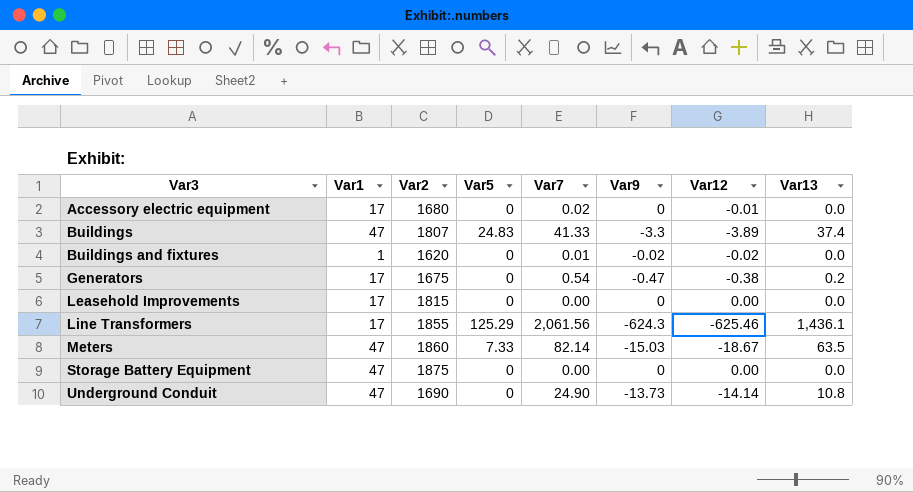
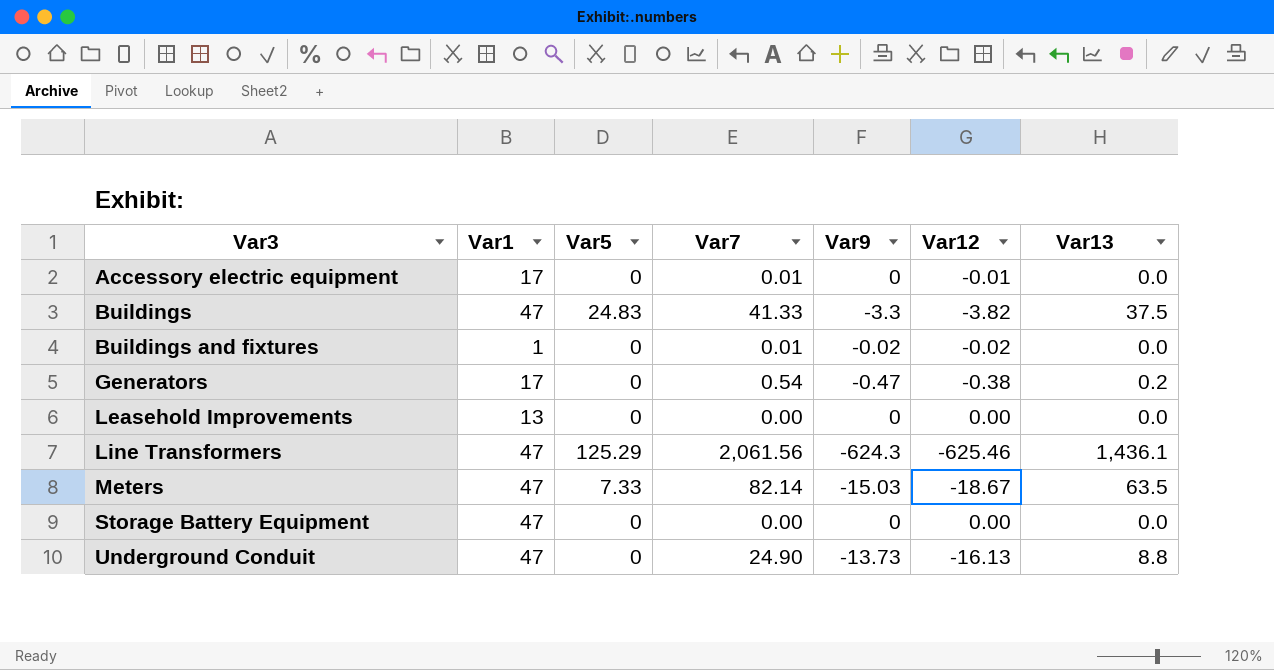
column Var2 | position: 3 -> none
Accessory electric equipment | Var7: 0.02 -> 0.01
Buildings | Var12: -3.89 -> -3.82
Buildings | Var13: 37.4 -> 37.5
Leasehold Improvements | Var1: 17 -> 13
Line Transformers | Var1: 17 -> 47
Underground Conduit | Var12: -14.14 -> -16.13
Underground Conduit | Var13: 10.8 -> 8.8

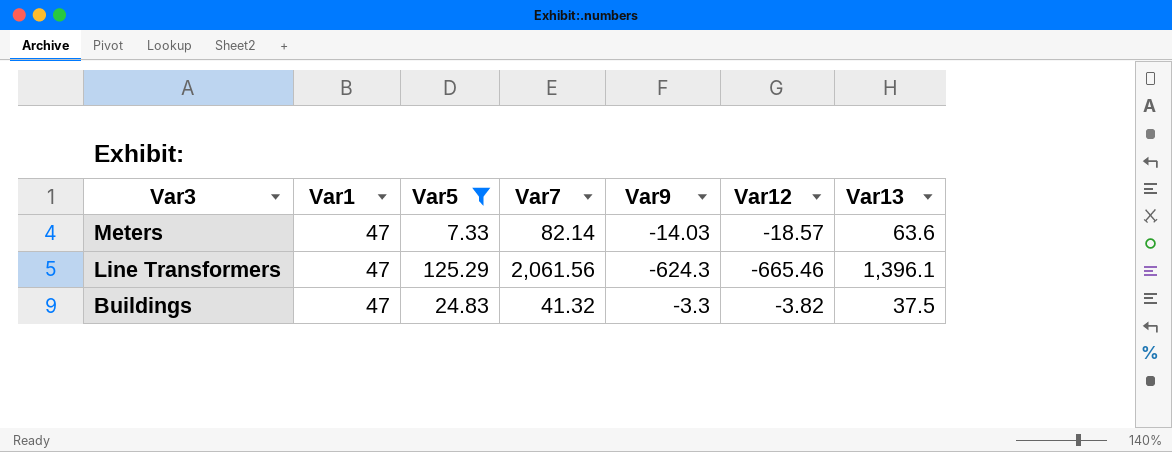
filter: none -> Var5 != 0
row order: Var3 ascending -> Var3 descending
Meters | Var9: -15.03 -> -14.03
Meters | Var12: -18.67 -> -18.57
Meters | Var13: 63.5 -> 63.6
Line Transformers | Var12: -625.46 -> -665.46
Line Transformers | Var13: 1,436.1 -> 1,396.1
Buildings | Var7: 41.33 -> 41.32

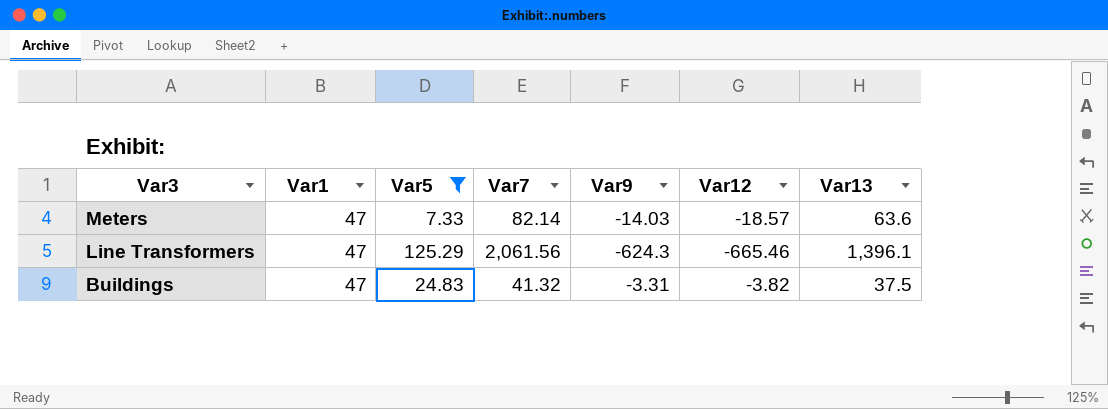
Buildings | Var9: -3.3 -> -3.31

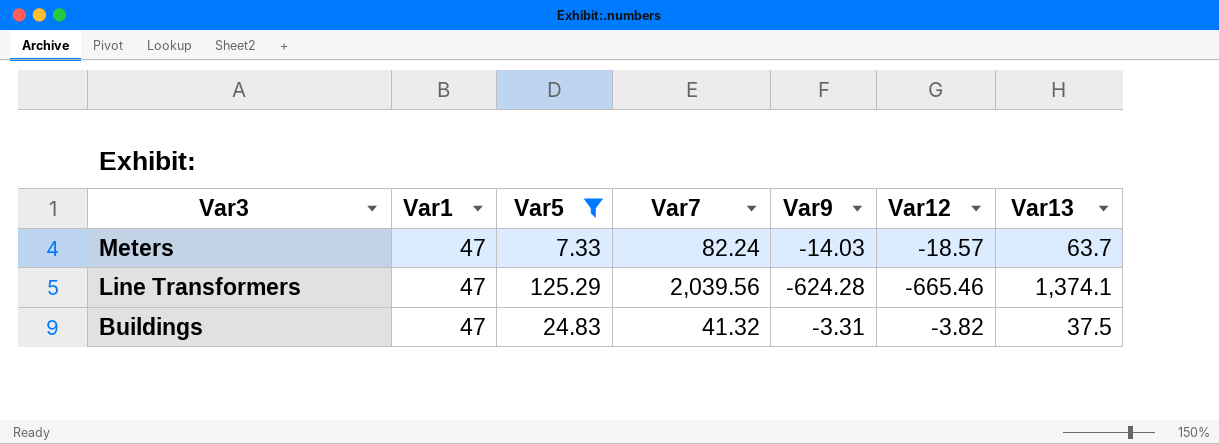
Meters | Var7: 82.14 -> 82.24
Meters | Var13: 63.6 -> 63.7
Line Transformers | Var7: 2,061.56 -> 2,039.56
Line Transformers | Var9: -624.3 -> -624.28
Line Transformers | Var13: 1,396.1 -> 1,374.1

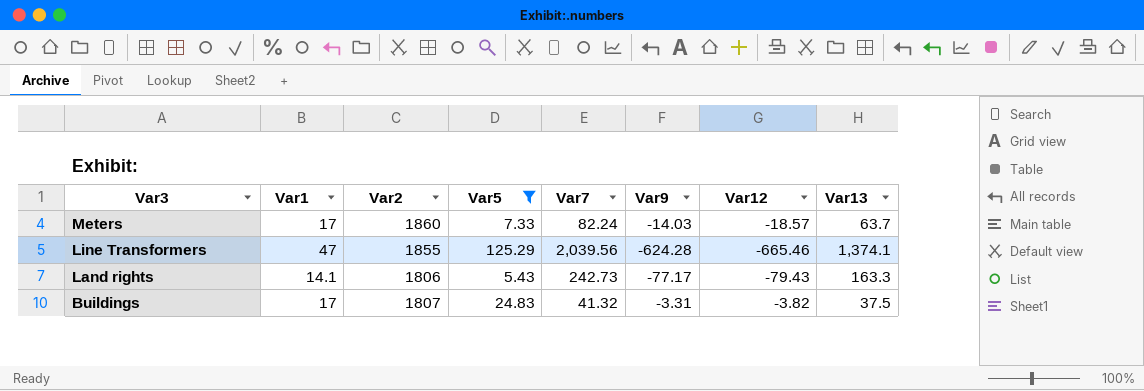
column Var2 | position: none -> 3
Meters | Var1: 47 -> 17
row Land rights: none -> 14.1 | 1806 | 5.43 | 242.73 | -77.17 | -79.43 | 163.3
Buildings | Var1: 47 -> 17

